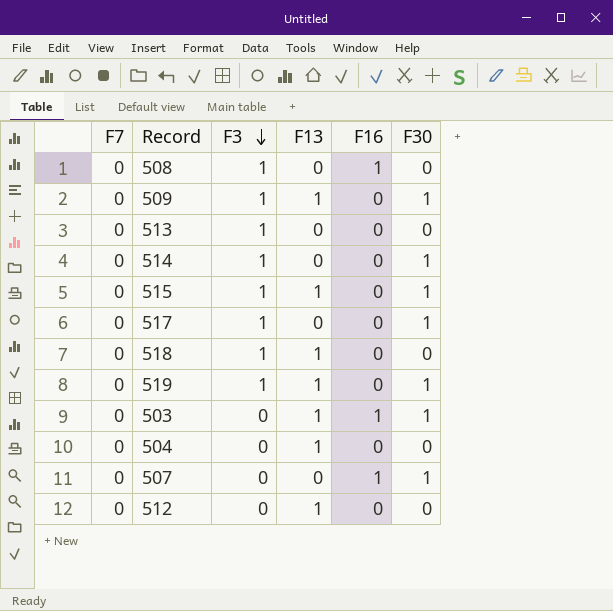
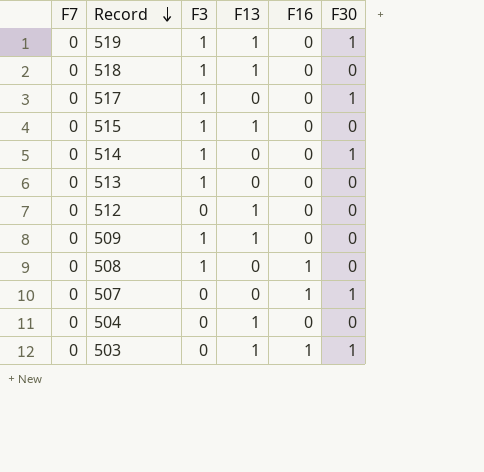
row order: F3 descending -> Record descending
515 | F30: 1 -> 0
509 | F30: 1 -> 0

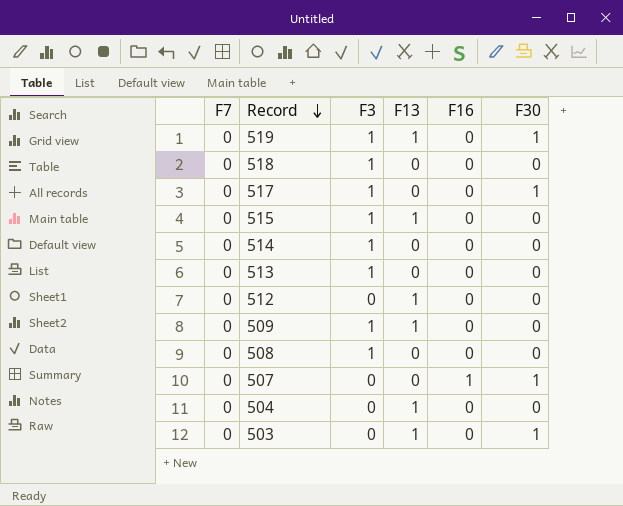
518 | F13: 1 -> 0
514 | F30: 1 -> 0
508 | F16: 1 -> 0
503 | F16: 1 -> 0

